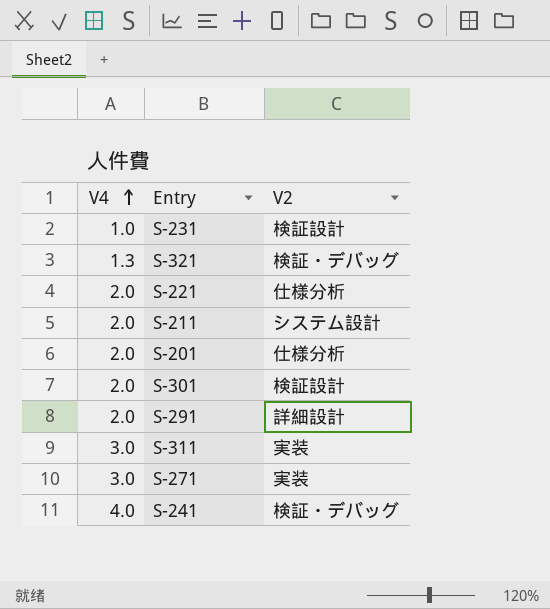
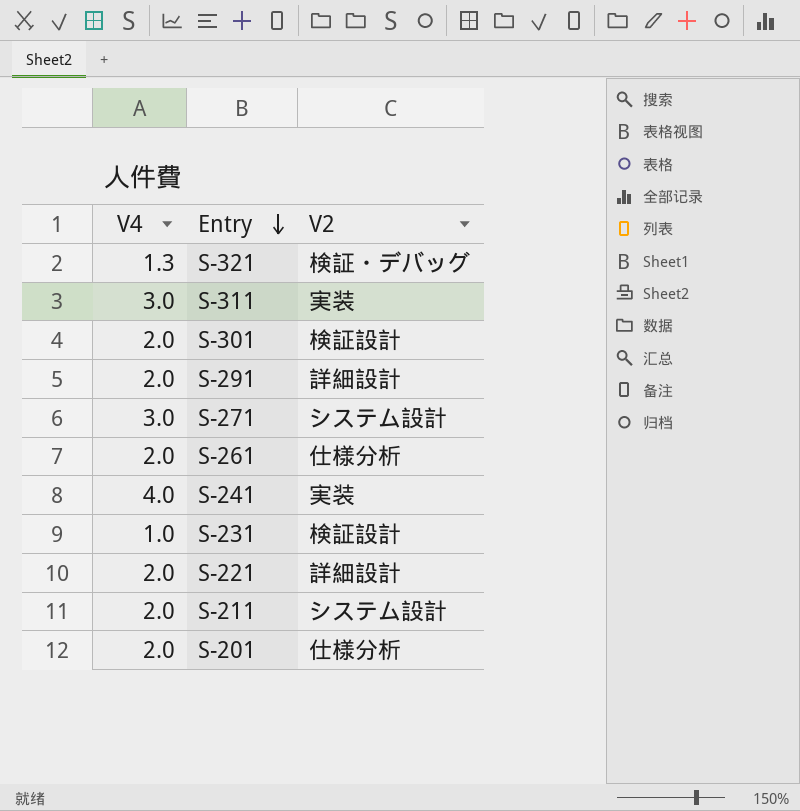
row order: V4 ascending -> Entry descending
S-271 | V2: 実装 -> システム設計
row S-261: none -> 2.0 | 仕様分析
S-241 | V2: 検証・デバッグ -> 実装
S-221 | V2: 仕様分析 -> 詳細設計

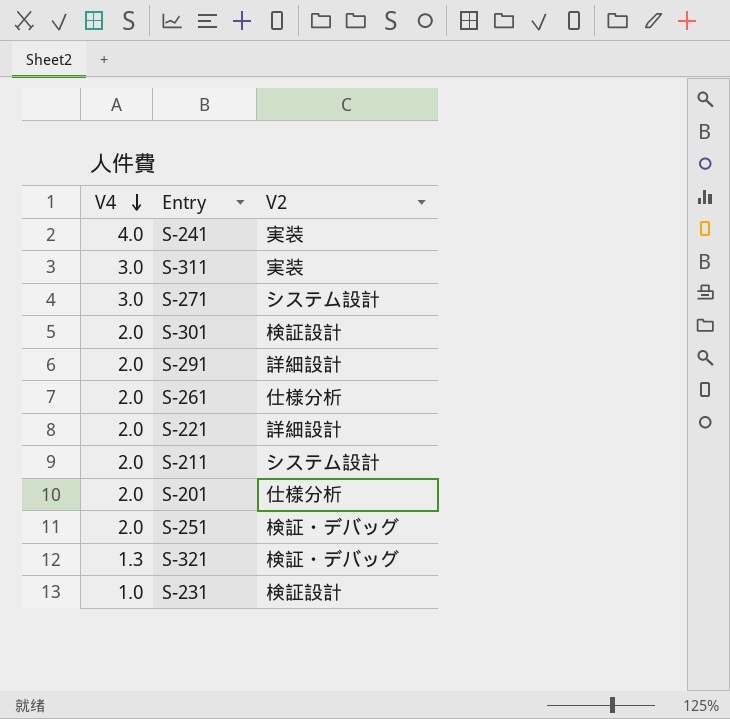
row order: Entry descending -> V4 descending
row S-251: none -> 2.0 | 検証・デバッグ

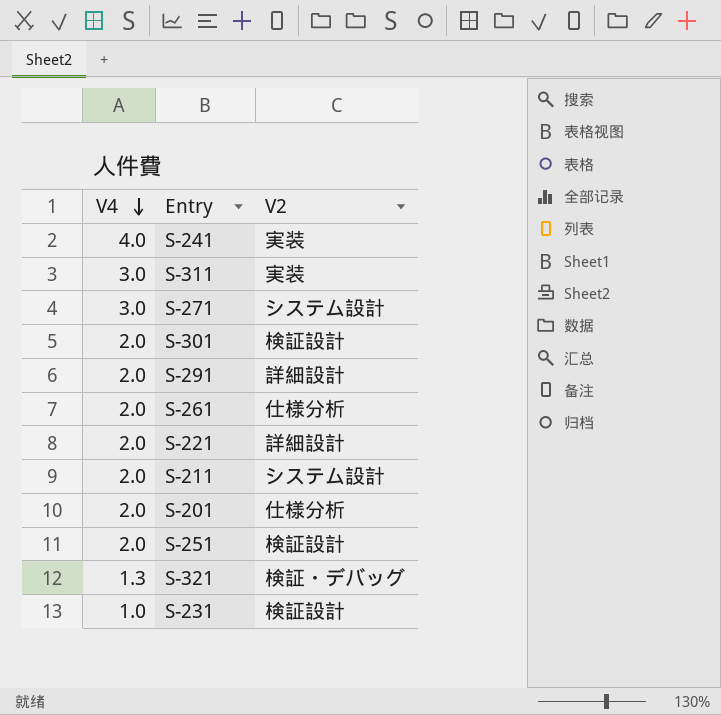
S-251 | V2: 検証・デバッグ -> 検証設計

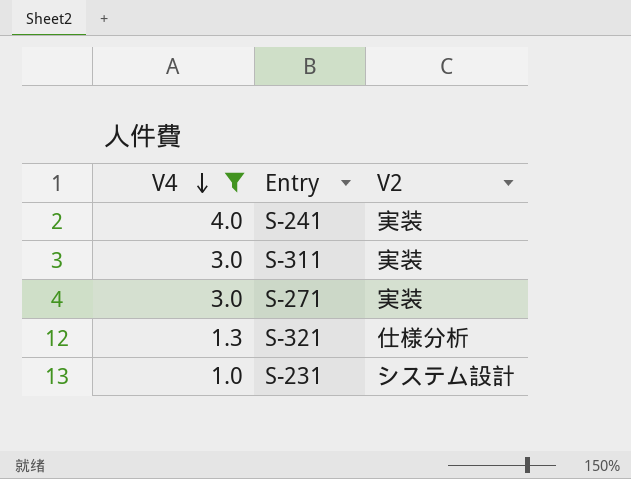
filter: none -> V4 != 2.0
S-271 | V2: システム設計 -> 実装
S-321 | V2: 検証・デバッグ -> 仕様分析
S-231 | V2: 検証設計 -> システム設計

